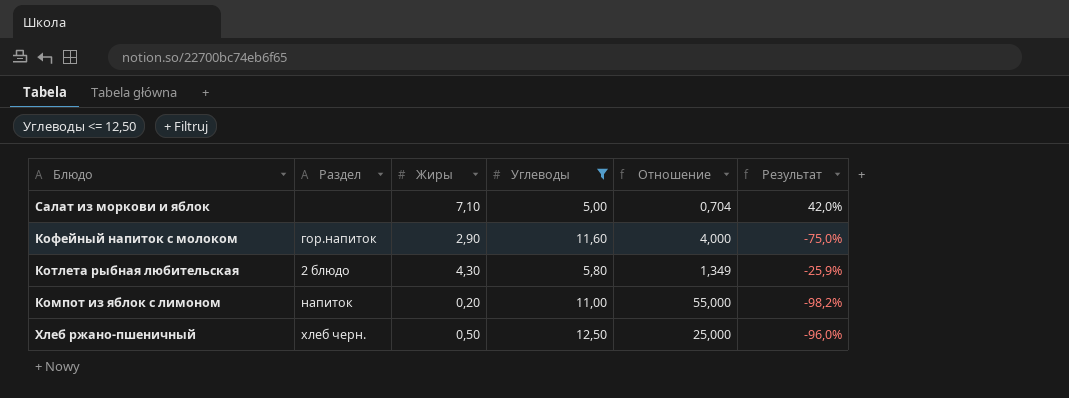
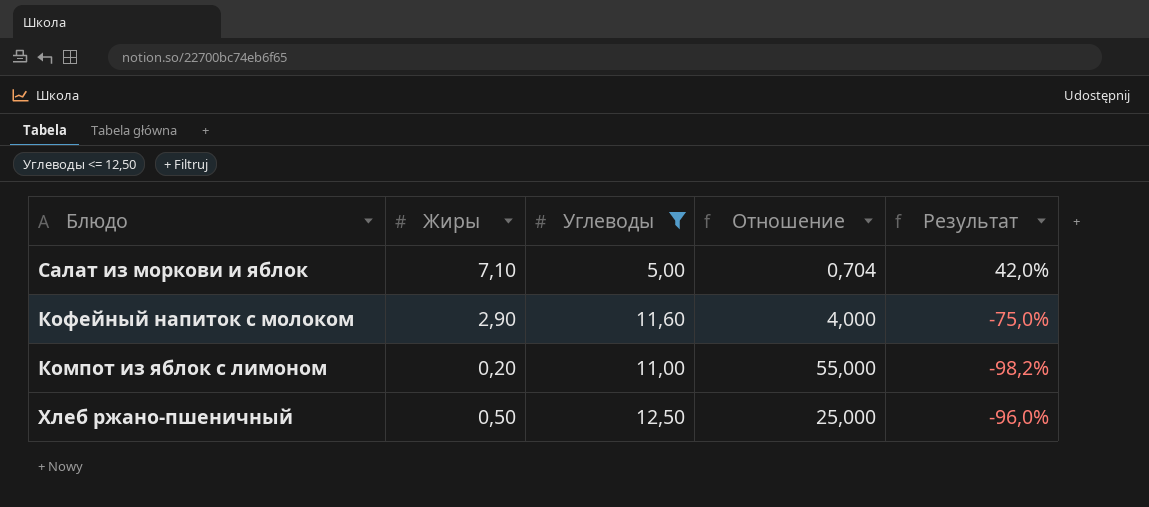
column Раздел | position: 2 -> none
row Котлета рыбная любительская: 2 блюдо | 4,30 | 5,80 | 1,349 | -25,9% -> none

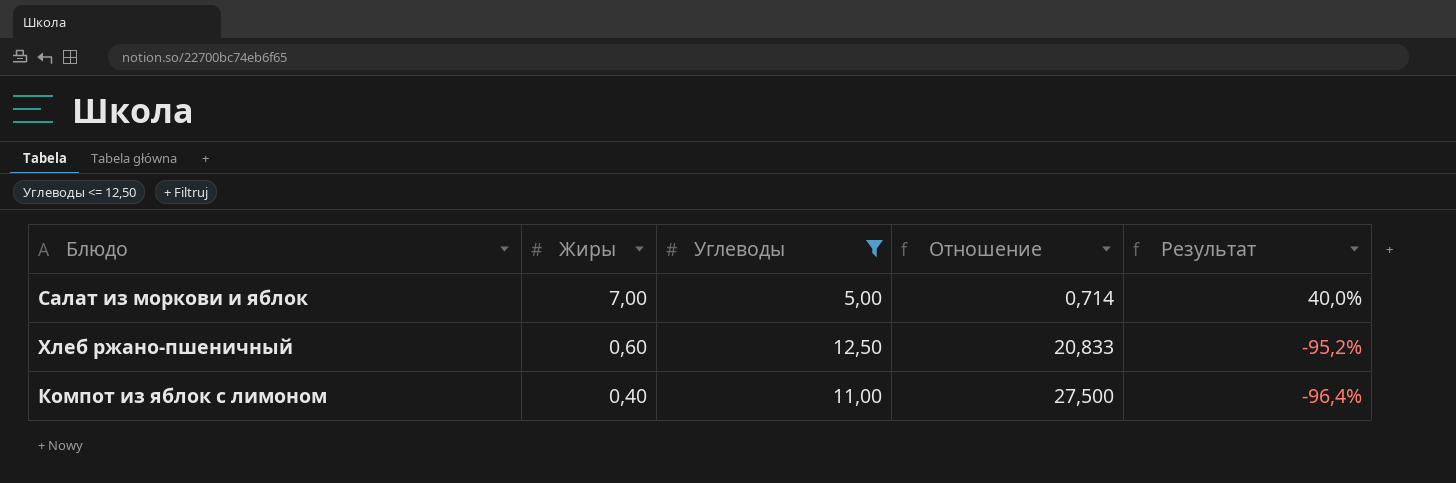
row order: none -> Жиры descending
row Кофейный напиток с молоком: 2,90 | 11,60 | 4,000 | -75,0% -> none
Салат из моркови и яблок | Жиры: 7,10 -> 7,00
Салат из моркови и яблок | Отношение: 0,704 -> 0,714
Салат из моркови и яблок | Результат: 42,0% -> 40,0%
Хлеб ржано-пшеничный | Жиры: 0,50 -> 0,60
Хлеб ржано-пшеничный | Отношение: 25,000 -> 20,833
Хлеб ржано-пшеничный | Результат: -96,0% -> -95,2%
Компот из яблок с лимоном | Жиры: 0,20 -> 0,40
Компот из яблок с лимоном | Отношение: 55,000 -> 27,500
Компот из яблок с лимоном | Результат: -98,2% -> -96,4%

